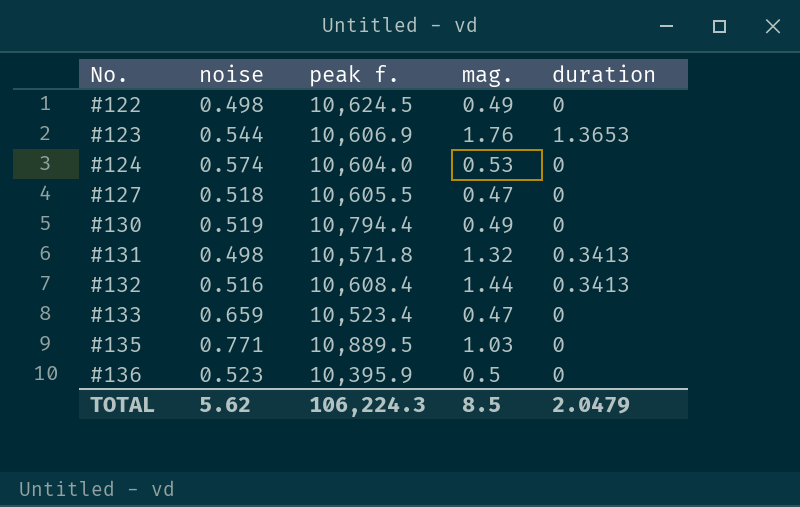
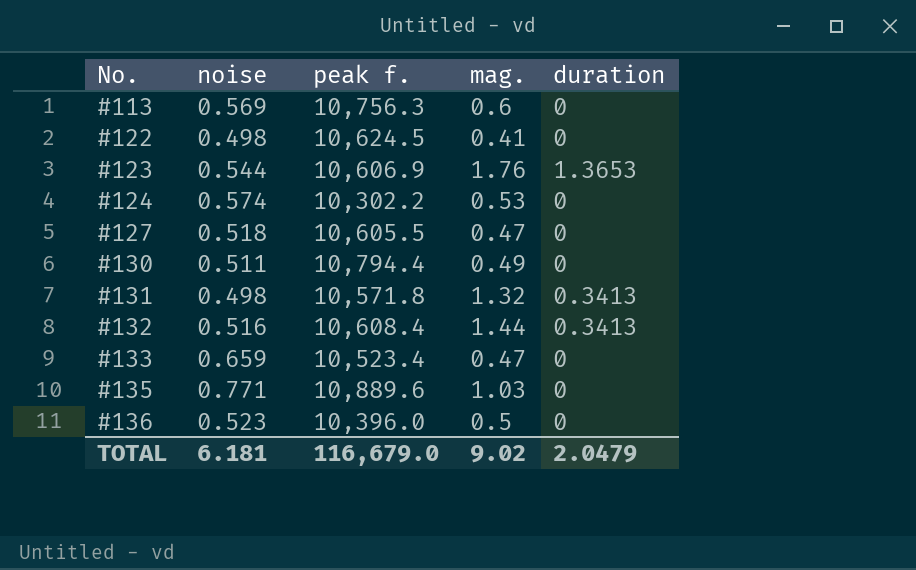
row #113: none -> 0.569 | 10,756.3 | 0.6 | 0
#122 | mag.: 0.49 -> 0.41
#124 | peak f.: 10,604.0 -> 10,302.2
#130 | noise: 0.519 -> 0.511
#135 | peak f.: 10,889.5 -> 10,889.6
#136 | peak f.: 10,395.9 -> 10,396.0
TOTAL | noise: 5.62 -> 6.181
TOTAL | peak f.: 106,224.3 -> 116,679.0
TOTAL | mag.: 8.5 -> 9.02

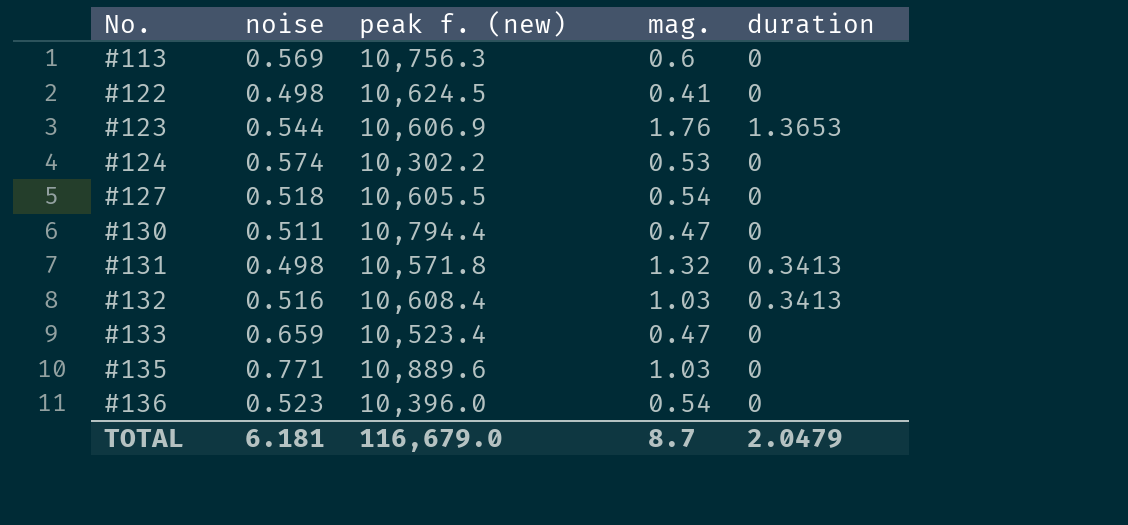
column name: peak f. -> peak f. (new)
#127 | mag.: 0.47 -> 0.54
#130 | mag.: 0.49 -> 0.47
#132 | mag.: 1.44 -> 1.03
#136 | mag.: 0.5 -> 0.54
TOTAL | mag.: 9.02 -> 8.7

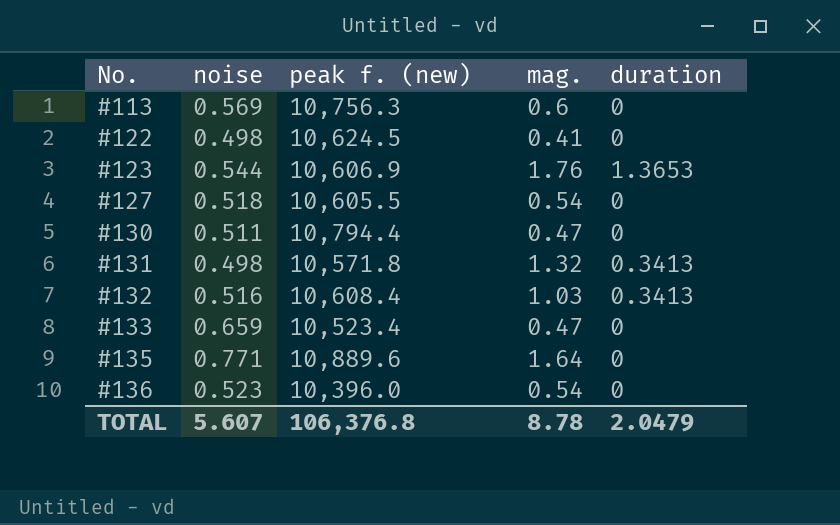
row #124: 0.574 | 10,302.2 | 0.53 | 0 -> none
#135 | mag.: 1.03 -> 1.64
TOTAL | noise: 6.181 -> 5.607
TOTAL | peak f. (new): 116,679.0 -> 106,376.8
TOTAL | mag.: 8.7 -> 8.78

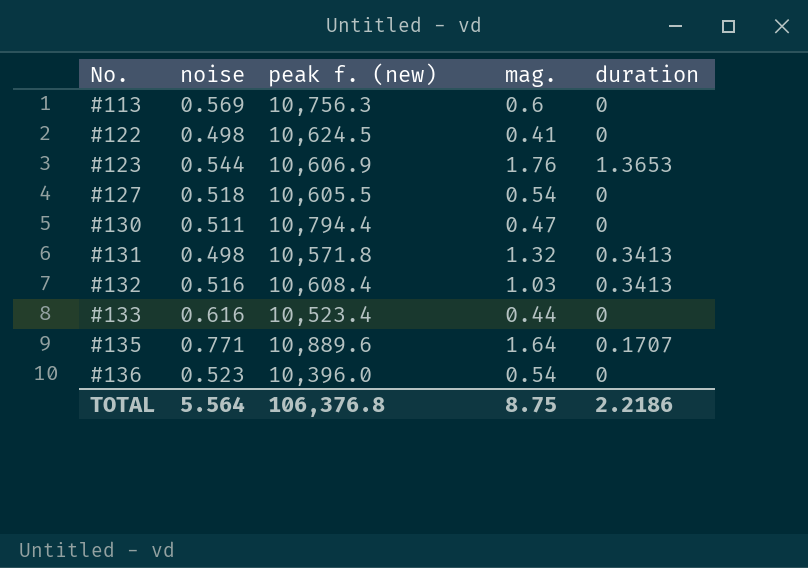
#133 | noise: 0.659 -> 0.616
#133 | mag.: 0.47 -> 0.44
#135 | duration: 0 -> 0.1707
TOTAL | noise: 5.607 -> 5.564
TOTAL | mag.: 8.78 -> 8.75
TOTAL | duration: 2.0479 -> 2.2186

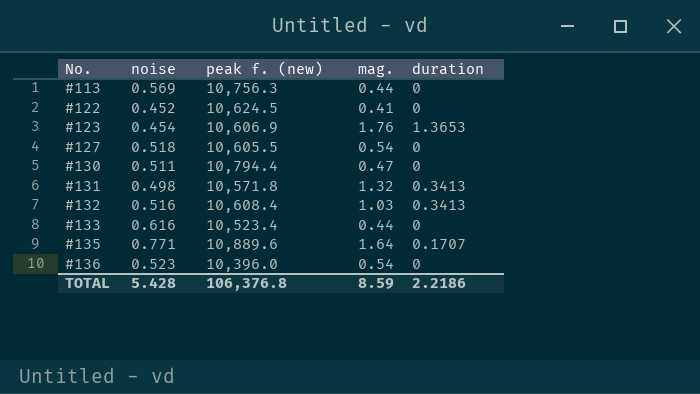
#113 | mag.: 0.6 -> 0.44
#122 | noise: 0.498 -> 0.452
#123 | noise: 0.544 -> 0.454
TOTAL | noise: 5.564 -> 5.428
TOTAL | mag.: 8.75 -> 8.59

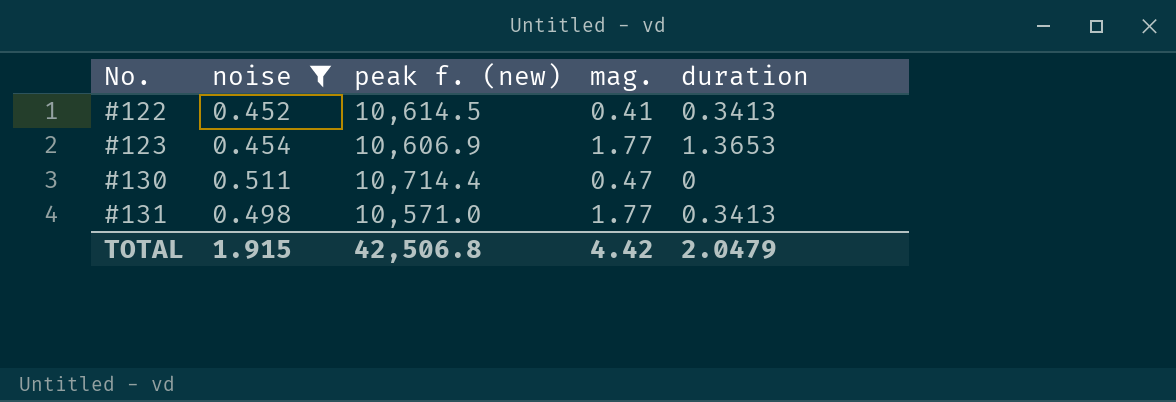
filter: none -> noise <= 0.511
#122 | peak f. (new): 10,624.5 -> 10,614.5
#122 | duration: 0 -> 0.3413
#123 | mag.: 1.76 -> 1.77
#130 | peak f. (new): 10,794.4 -> 10,714.4
#131 | peak f. (new): 10,571.8 -> 10,571.0
#131 | mag.: 1.32 -> 1.77
TOTAL | noise: 5.428 -> 1.915
TOTAL | peak f. (new): 106,376.8 -> 42,506.8
TOTAL | mag.: 8.59 -> 4.42
TOTAL | duration: 2.2186 -> 2.0479

